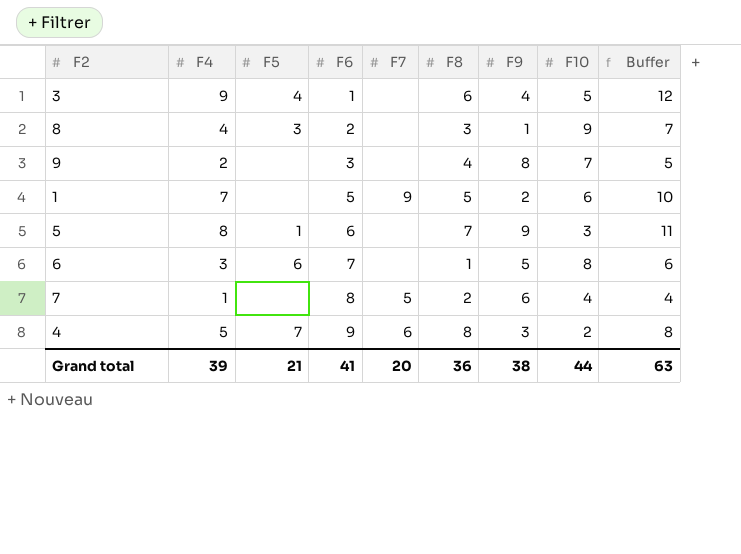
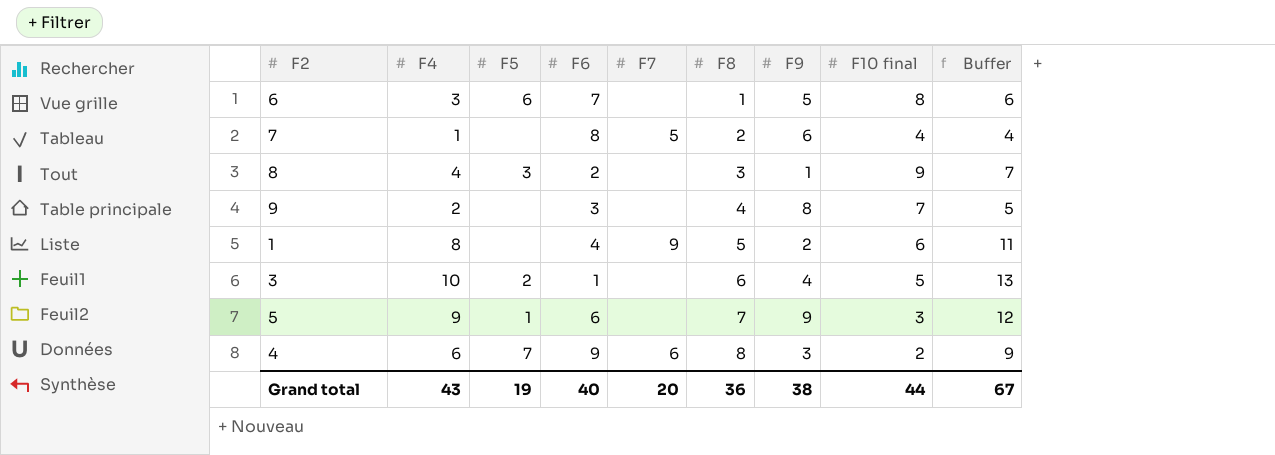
row order: F6 ascending -> F8 ascending
column name: F10 -> F10 final
1 | F4: 7 -> 8
1 | F6: 5 -> 4
1 | Buffer: 10 -> 11
3 | F4: 9 -> 10
3 | F5: 4 -> 2
3 | Buffer: 12 -> 13
5 | F4: 8 -> 9
5 | Buffer: 11 -> 12
4 | F4: 5 -> 6
4 | Buffer: 8 -> 9
Grand total | F4: 39 -> 43
Grand total | F5: 21 -> 19
Grand total | F6: 41 -> 40
Grand total | Buffer: 63 -> 67

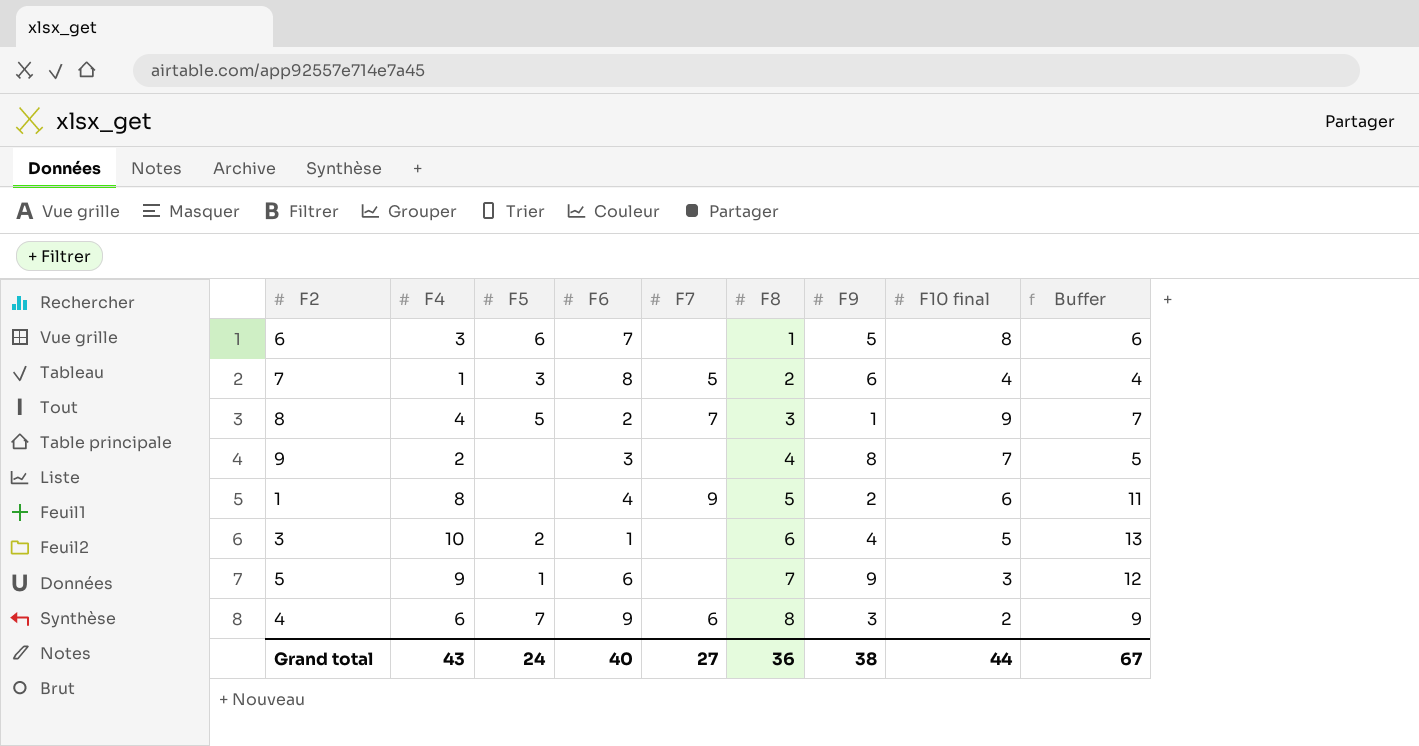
7 | F5: none -> 3
8 | F5: 3 -> 5
8 | F7: none -> 7
Grand total | F5: 19 -> 24
Grand total | F7: 20 -> 27

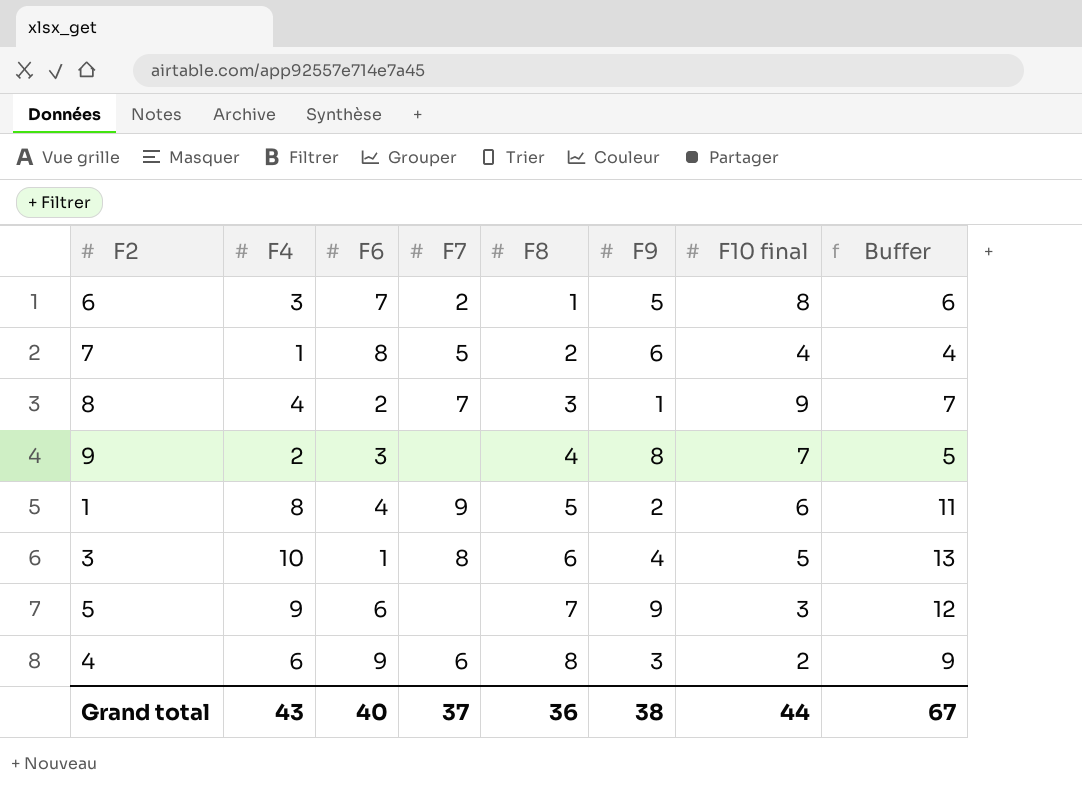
column F5 | position: 3 -> none
6 | F7: none -> 2
3 | F7: none -> 8
Grand total | F7: 27 -> 37

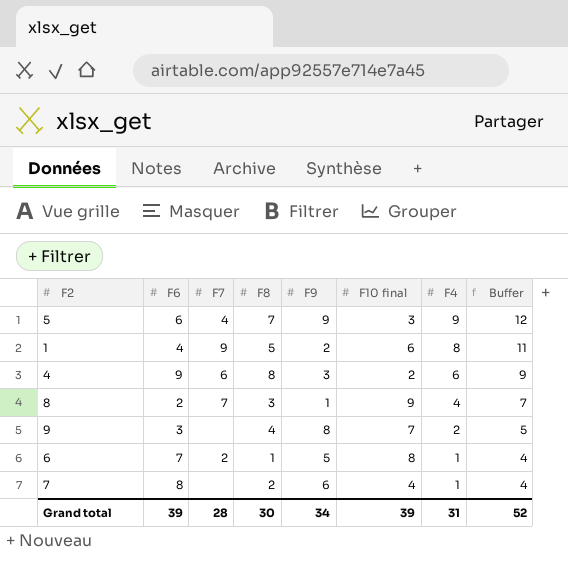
row order: F8 ascending -> F4 descending
column F4 | position: 2 -> 7
row 3: 10 | 1 | 8 | 6 | 4 | 5 | 13 -> none
5 | F7: none -> 4
6 | F4: 3 -> 1
6 | Buffer: 6 -> 4
7 | F7: 5 -> none
Grand total | F6: 40 -> 39
Grand total | F7: 37 -> 28
Grand total | F8: 36 -> 30
Grand total | F9: 38 -> 34
Grand total | F10 final: 44 -> 39
Grand total | F4: 43 -> 31
Grand total | Buffer: 67 -> 52

